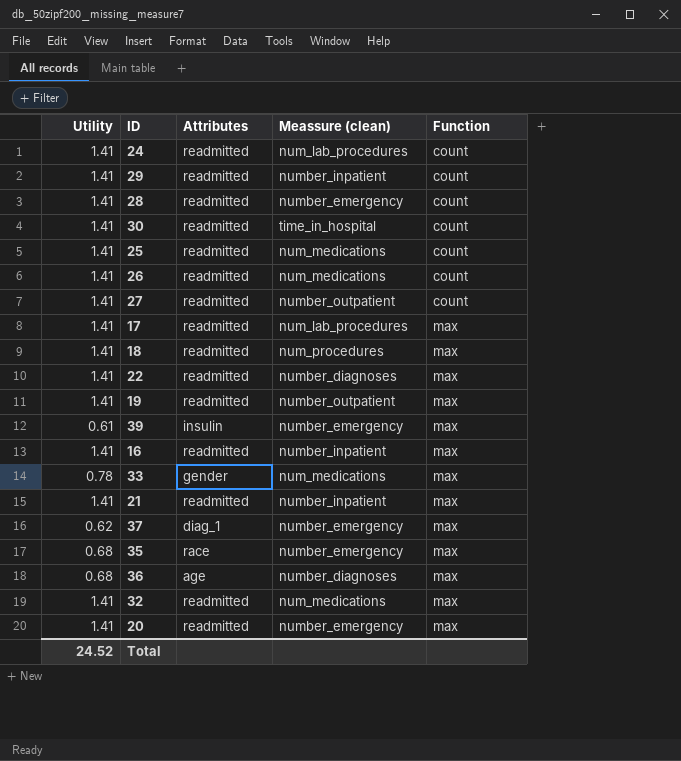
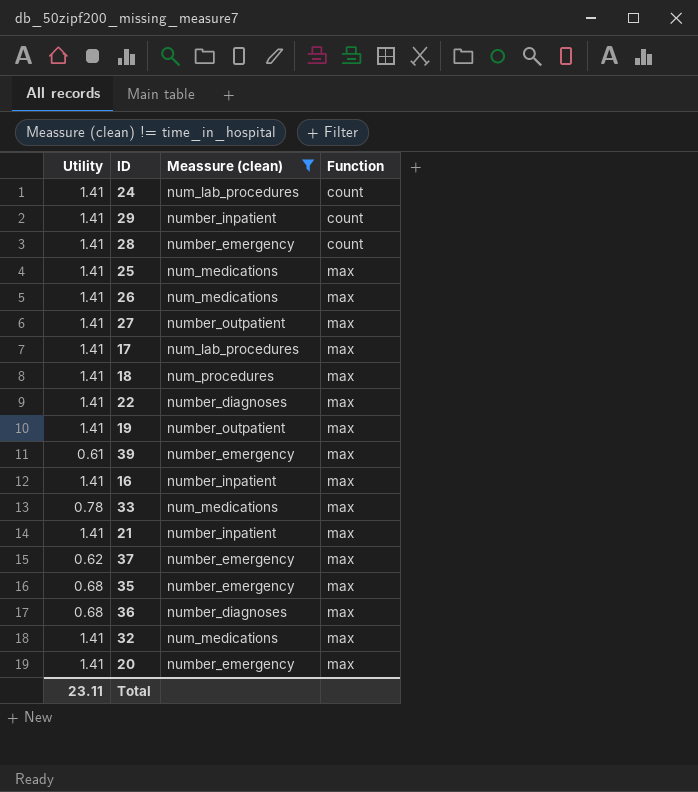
filter: none -> Meassure (clean) != time_in_hospital
column Attributes | position: 3 -> none
25 | Function: count -> max
26 | Function: count -> max
27 | Function: count -> max
Total | Utility: 24.52 -> 23.11

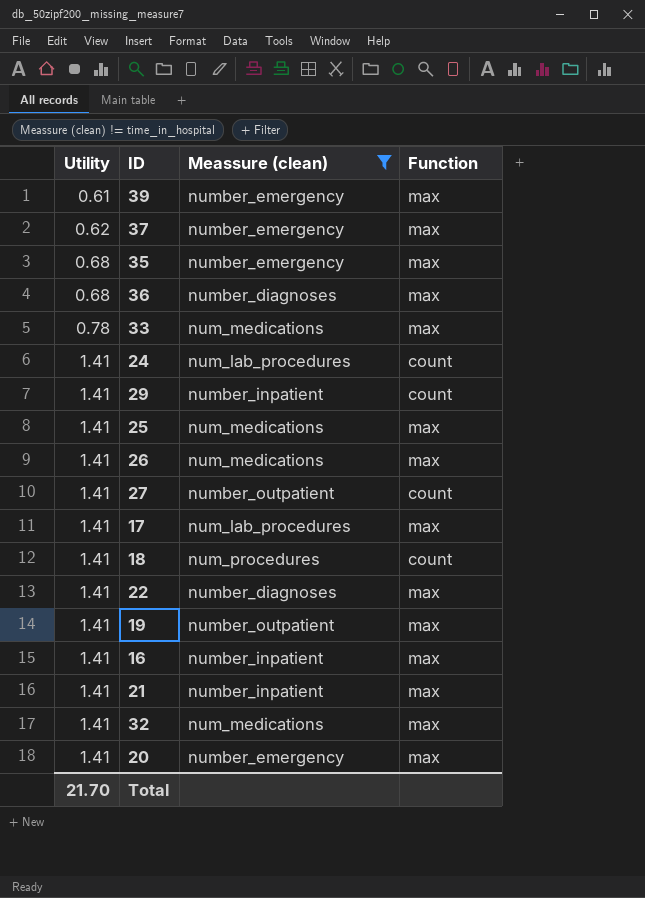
row order: Function ascending -> Utility ascending
row 28: 1.41 | number_emergency | count -> none
27 | Function: max -> count
18 | Function: max -> count
Total | Utility: 23.11 -> 21.70

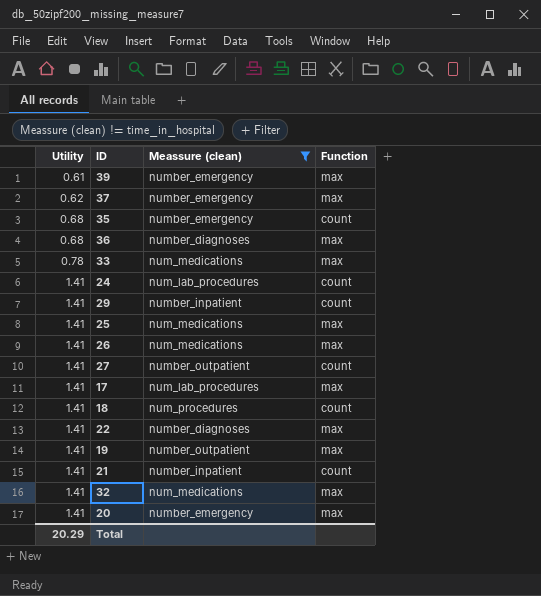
row 16: 1.41 | number_inpatient | max -> none
35 | Function: max -> count
21 | Function: max -> count
Total | Utility: 21.70 -> 20.29

